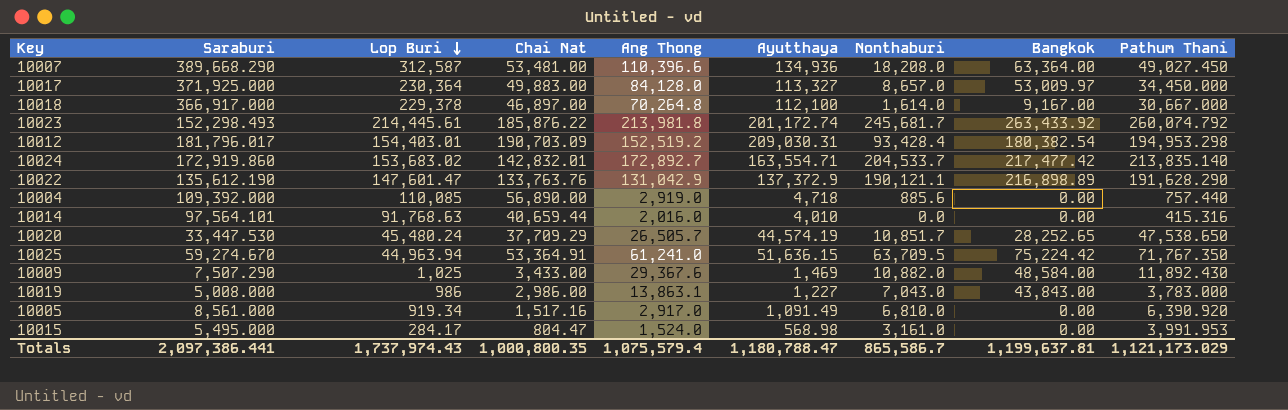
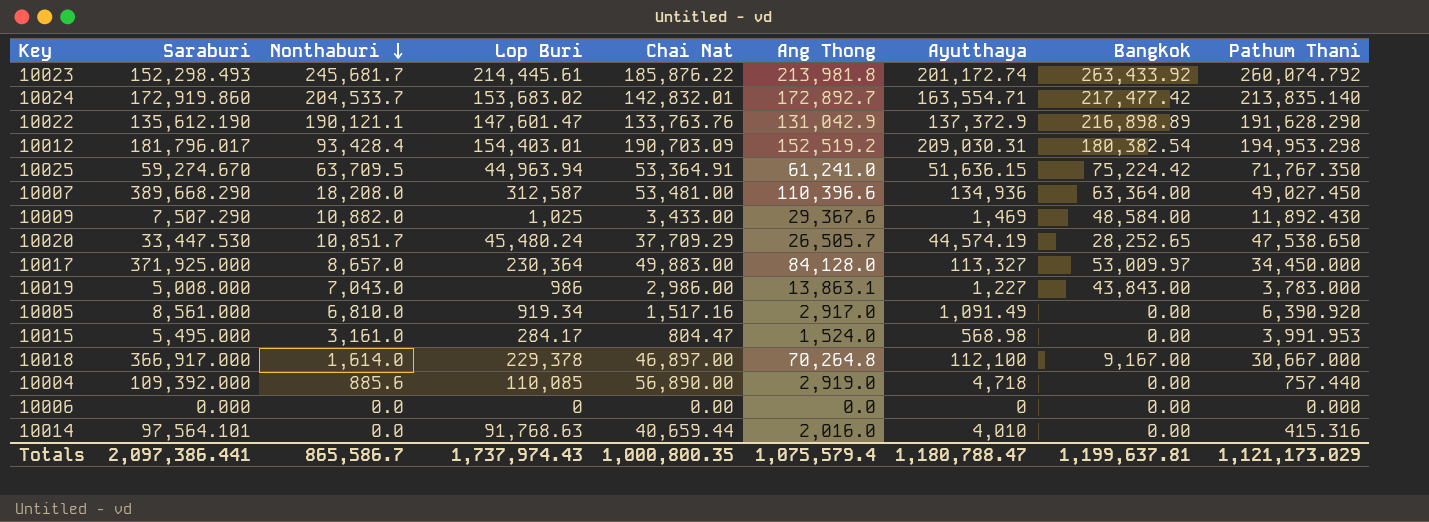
row order: Lop Buri descending -> Nonthaburi descending
column Nonthaburi | position: 7 -> 3
row 10006: none -> 0.000 | 0.0 | 0 | 0.00 | 0.0 | 0 | 0.00 | 0.000

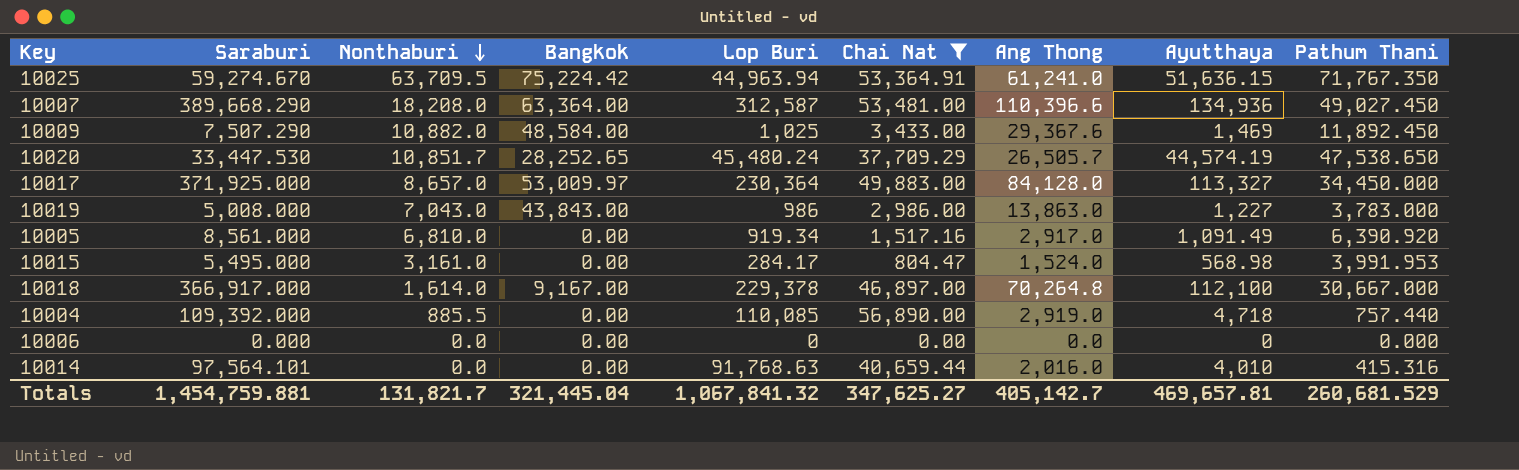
filter: none -> Chai Nat <= 56,890.00
column Bangkok | position: 8 -> 4
10009 | Pathum Thani: 11,892.430 -> 11,892.450
10019 | Ang Thong: 13,863.1 -> 13,863.0
10004 | Nonthaburi: 885.6 -> 885.5
Totals | Saraburi: 2,097,386.441 -> 1,454,759.881
Totals | Nonthaburi: 865,586.7 -> 131,821.7
Totals | Bangkok: 1,199,637.81 -> 321,445.04
Totals | Lop Buri: 1,737,974.43 -> 1,067,841.32
Totals | Chai Nat: 1,000,800.35 -> 347,625.27
Totals | Ang Thong: 1,075,579.4 -> 405,142.7
Totals | Ayutthaya: 1,180,788.47 -> 469,657.81
Totals | Pathum Thani: 1,121,173.029 -> 260,681.529

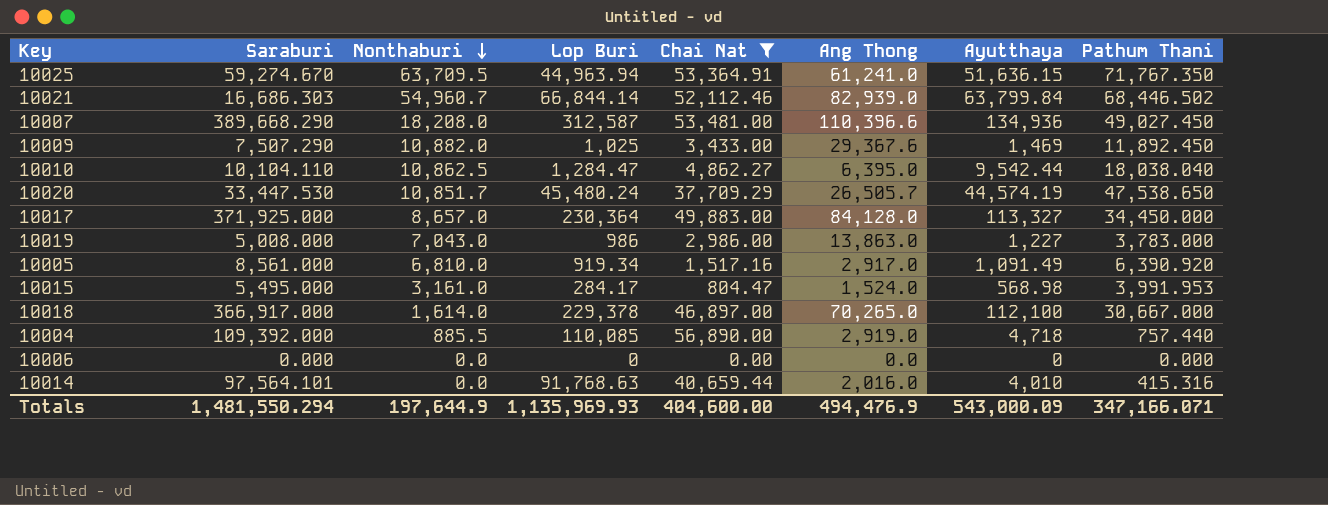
column Bangkok | position: 4 -> none
row 10021: none -> 16,686.303 | 54,960.7 | 66,844.14 | 52,112.46 | 82,939.0 | 63,799.84 | 68,446.502
row 10010: none -> 10,104.110 | 10,862.5 | 1,284.47 | 4,862.27 | 6,395.0 | 9,542.44 | 18,038.040
10018 | Ang Thong: 70,264.8 -> 70,265.0
Totals | Saraburi: 1,454,759.881 -> 1,481,550.294
Totals | Nonthaburi: 131,821.7 -> 197,644.9
Totals | Lop Buri: 1,067,841.32 -> 1,135,969.93
Totals | Chai Nat: 347,625.27 -> 404,600.00
Totals | Ang Thong: 405,142.7 -> 494,476.9
Totals | Ayutthaya: 469,657.81 -> 543,000.09
Totals | Pathum Thani: 260,681.529 -> 347,166.071

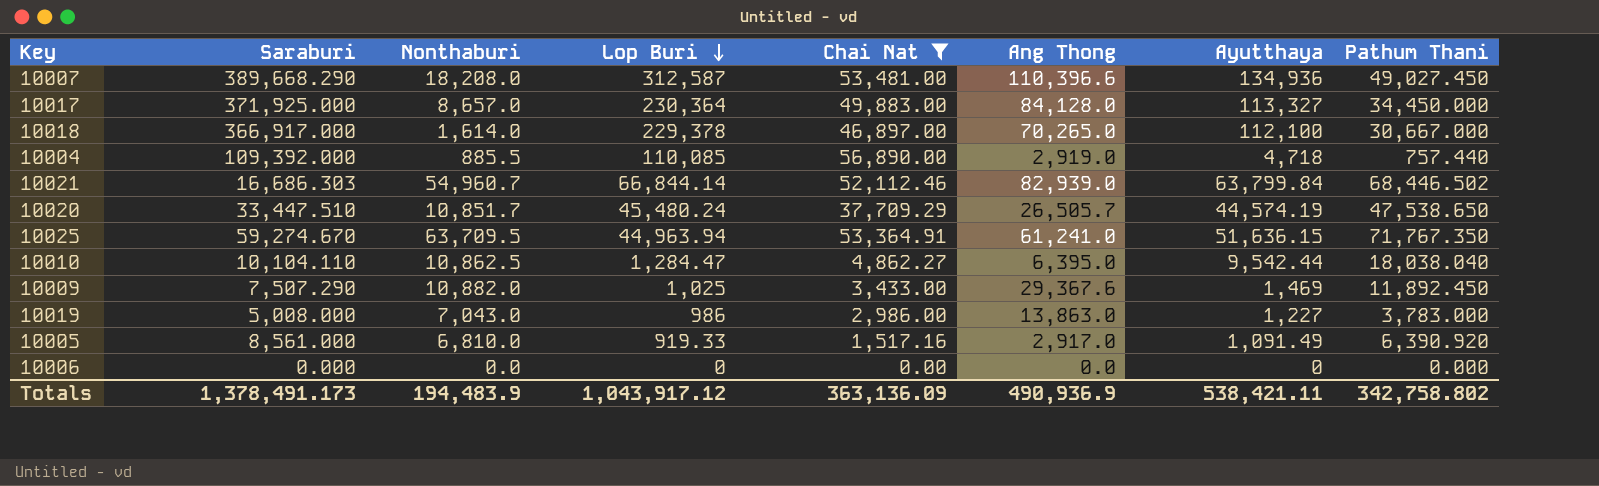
row order: Nonthaburi descending -> Lop Buri descending
row 10015: 5,495.000 | 3,161.0 | 284.17 | 804.47 | 1,524.0 | 568.98 | 3,991.953 -> none
row 10014: 97,564.101 | 0.0 | 91,768.63 | 40,659.44 | 2,016.0 | 4,010 | 415.316 -> none
10020 | Saraburi: 33,447.530 -> 33,447.510
10005 | Lop Buri: 919.34 -> 919.33
Totals | Saraburi: 1,481,550.294 -> 1,378,491.173
Totals | Nonthaburi: 197,644.9 -> 194,483.9
Totals | Lop Buri: 1,135,969.93 -> 1,043,917.12
Totals | Chai Nat: 404,600.00 -> 363,136.09
Totals | Ang Thong: 494,476.9 -> 490,936.9
Totals | Ayutthaya: 543,000.09 -> 538,421.11
Totals | Pathum Thani: 347,166.071 -> 342,758.802

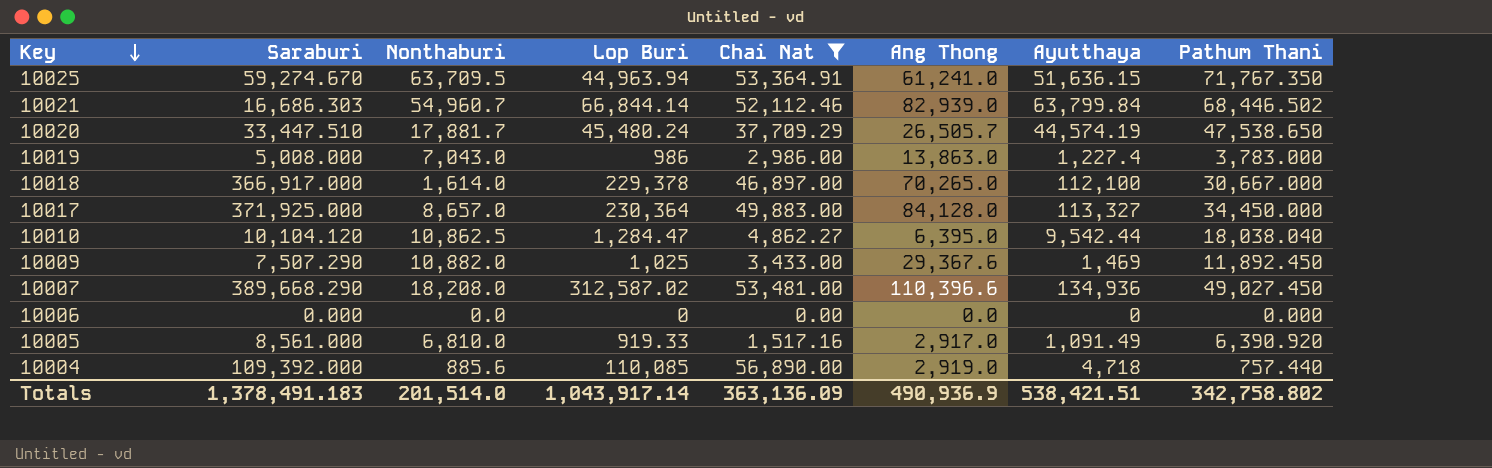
row order: Lop Buri descending -> Key descending
10020 | Nonthaburi: 10,851.7 -> 17,881.7
10019 | Ayutthaya: 1,227 -> 1,227.4
10010 | Saraburi: 10,104.110 -> 10,104.120
10007 | Lop Buri: 312,587 -> 312,587.02
10004 | Nonthaburi: 885.5 -> 885.6
Totals | Saraburi: 1,378,491.173 -> 1,378,491.183
Totals | Nonthaburi: 194,483.9 -> 201,514.0
Totals | Lop Buri: 1,043,917.12 -> 1,043,917.14
Totals | Ayutthaya: 538,421.11 -> 538,421.51

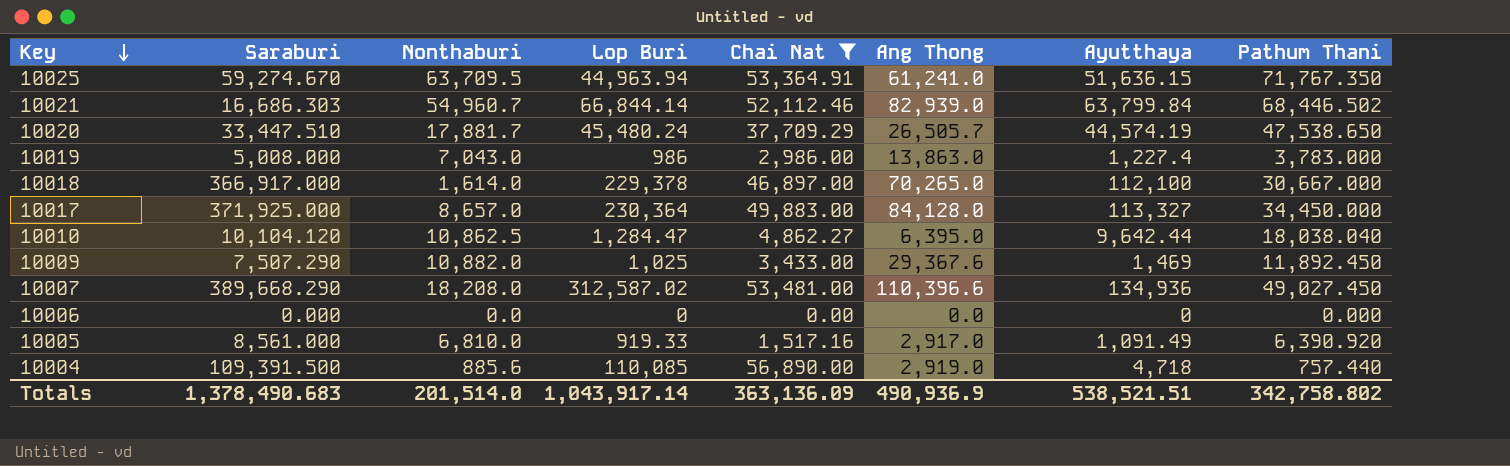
10010 | Ayutthaya: 9,542.44 -> 9,642.44
10004 | Saraburi: 109,392.000 -> 109,391.500
Totals | Saraburi: 1,378,491.183 -> 1,378,490.683
Totals | Ayutthaya: 538,421.51 -> 538,521.51

